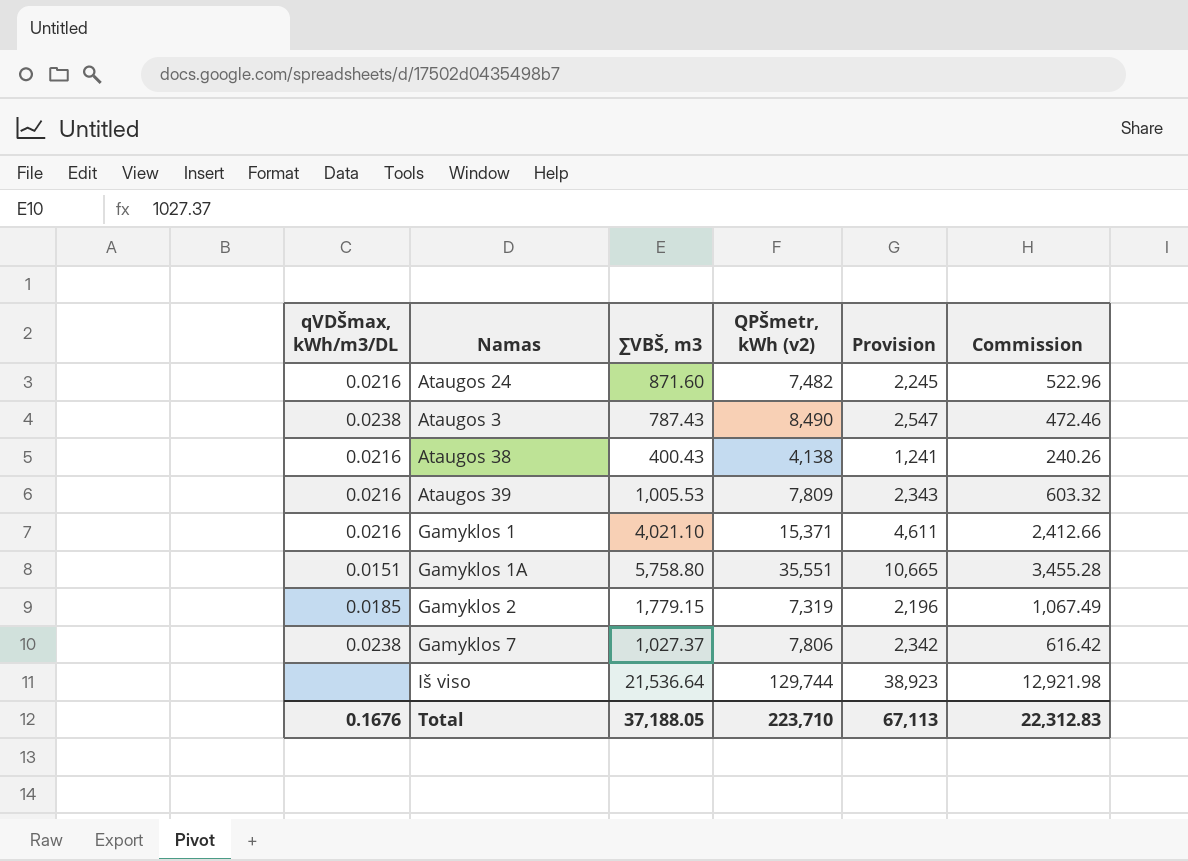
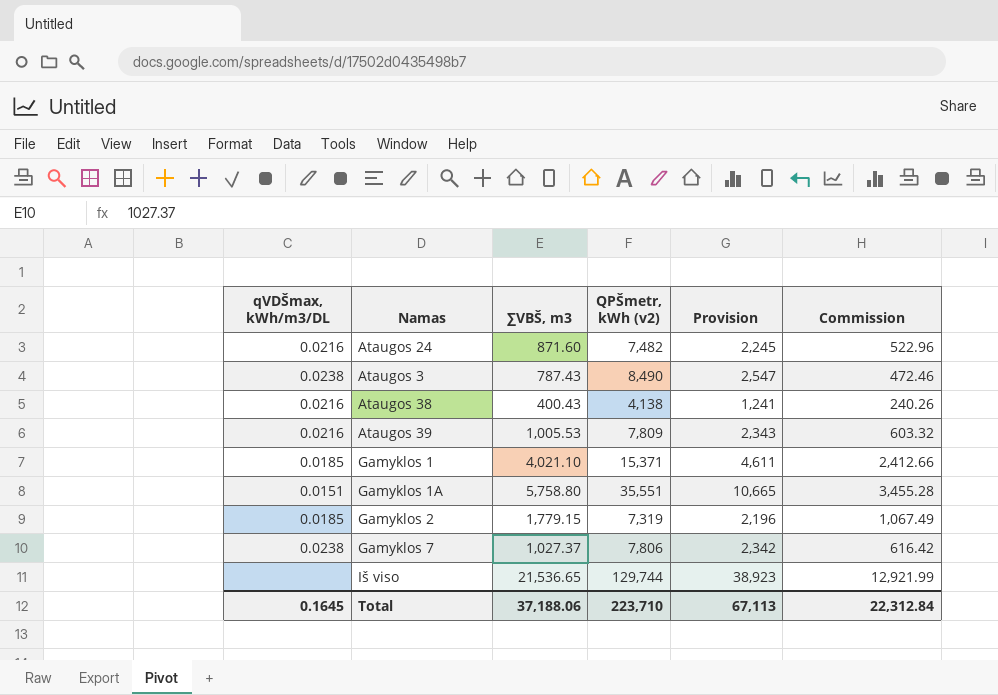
Gamyklos 1 | qVDŠmax, kWh/m3/DL: 0.0216 -> 0.0185
Iš viso | ∑VBŠ, m3: 21,536.64 -> 21,536.65
Iš viso | Commission: 12,921.98 -> 12,921.99
Total | qVDŠmax, kWh/m3/DL: 0.1676 -> 0.1645
Total | ∑VBŠ, m3: 37,188.05 -> 37,188.06
Total | Commission: 22,312.83 -> 22,312.84

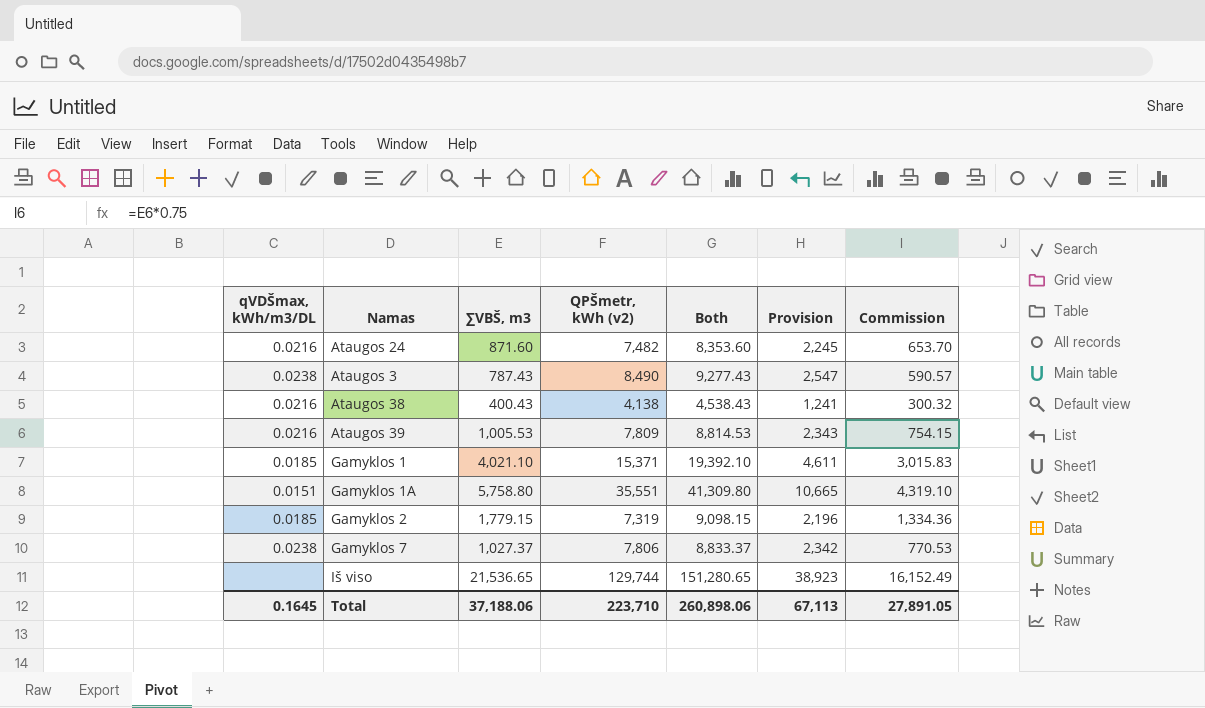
column Both | formula: none -> [∑VBŠ, m3] + [QPŠmetr, kWh (v2)]
column Commission | formula: [∑VBŠ, m3] * 0.6 -> [∑VBŠ, m3] * 0.75
Total | Commission: 22,312.84 -> 27,891.05

